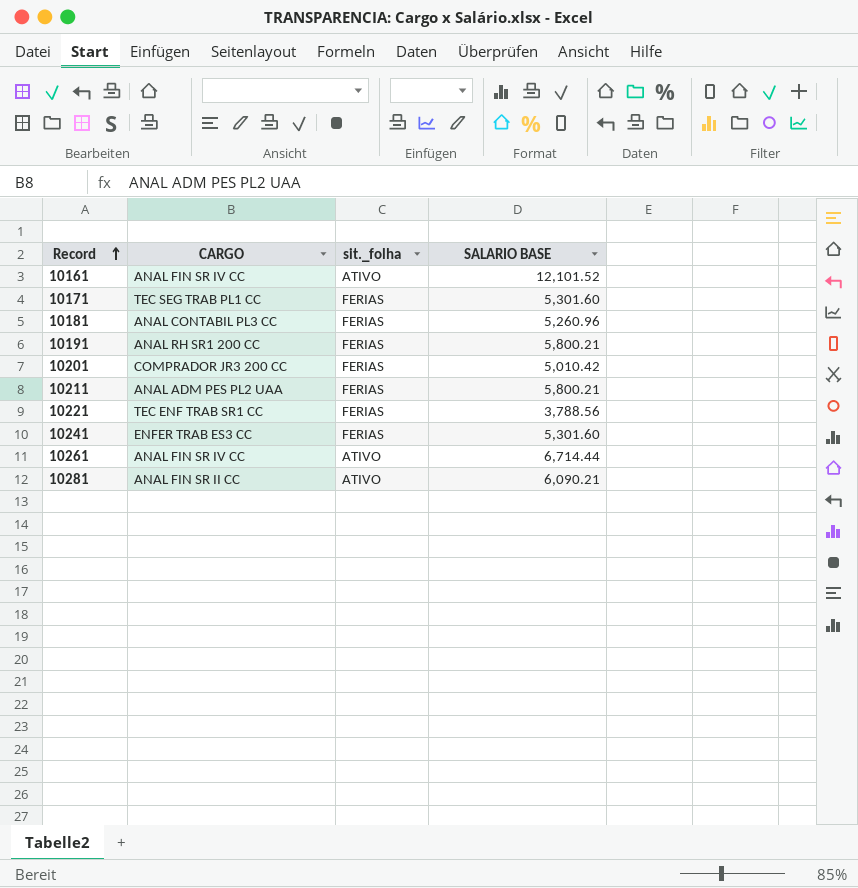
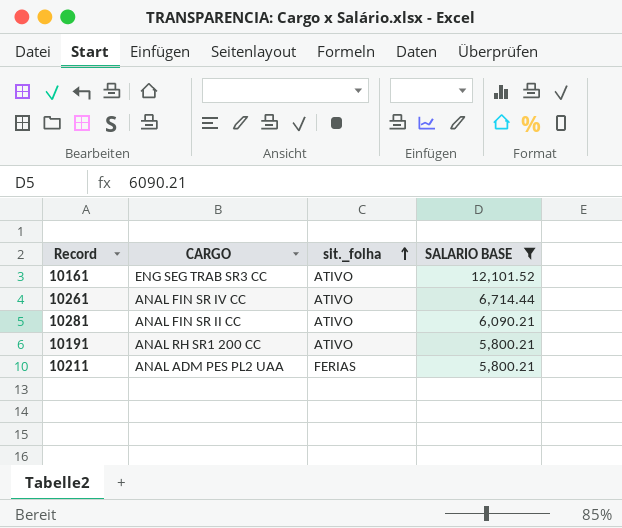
filter: none -> SALARIO BASE >= 5,800.21
row order: Record ascending -> sit._folha ascending
10161 | CARGO: ANAL FIN SR IV CC -> ENG SEG TRAB SR3 CC
10191 | sit._folha: FERIAS -> ATIVO

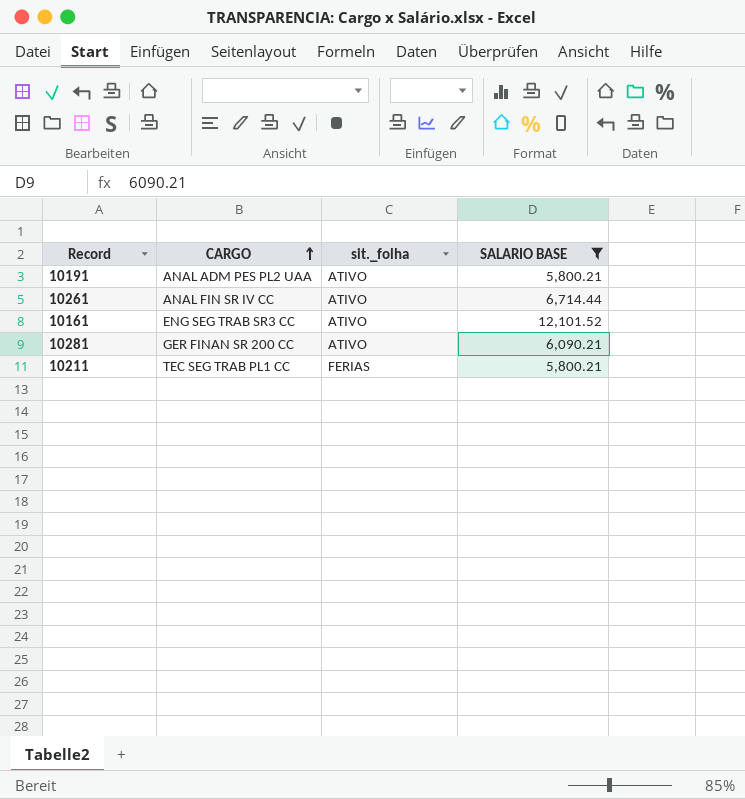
row order: sit._folha ascending -> CARGO ascending
10191 | CARGO: ANAL RH SR1 200 CC -> ANAL ADM PES PL2 UAA
10281 | CARGO: ANAL FIN SR II CC -> GER FINAN SR 200 CC
10211 | CARGO: ANAL ADM PES PL2 UAA -> TEC SEG TRAB PL1 CC

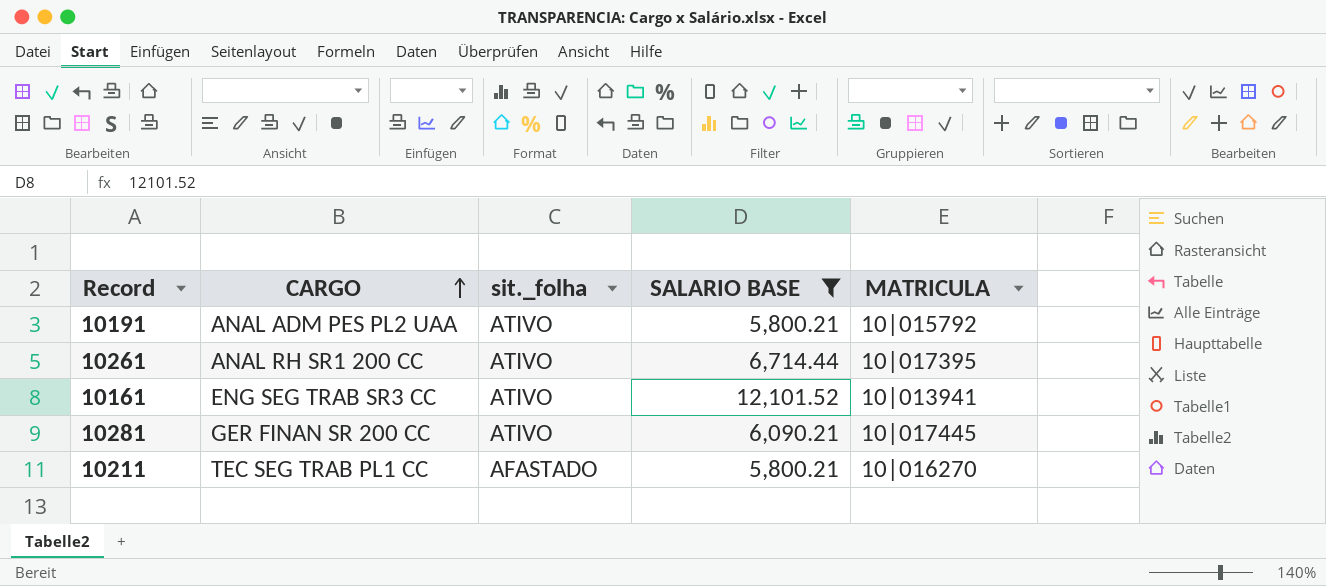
column MATRICULA | position: none -> 5
10261 | CARGO: ANAL FIN SR IV CC -> ANAL RH SR1 200 CC
10211 | sit._folha: FERIAS -> AFASTADO

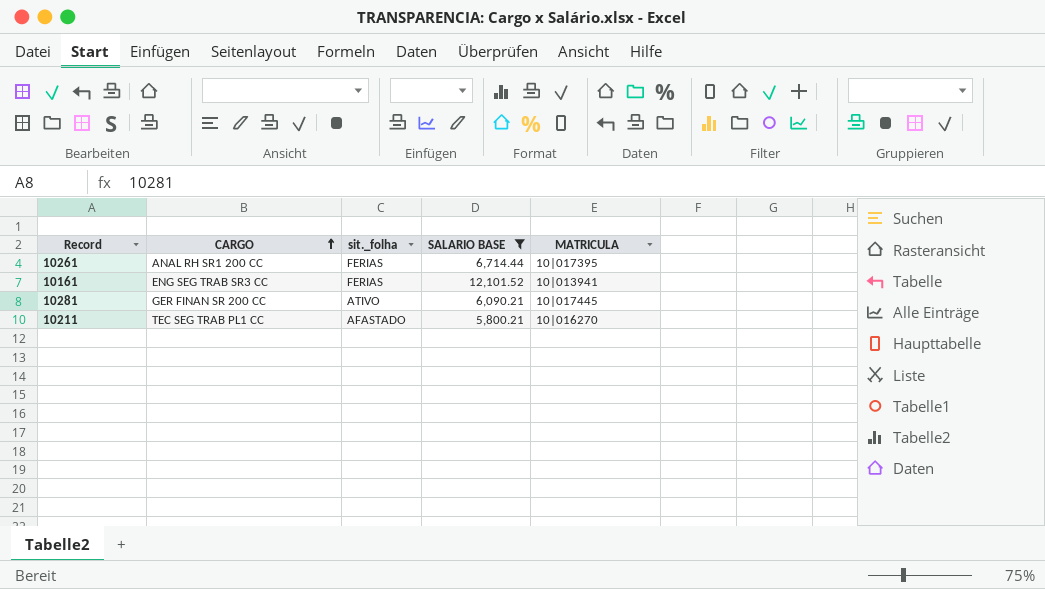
row 10191: ANAL ADM PES PL2 UAA | ATIVO | 5,800.21 | 10|015792 -> none
10261 | sit._folha: ATIVO -> FERIAS
10161 | sit._folha: ATIVO -> FERIAS

